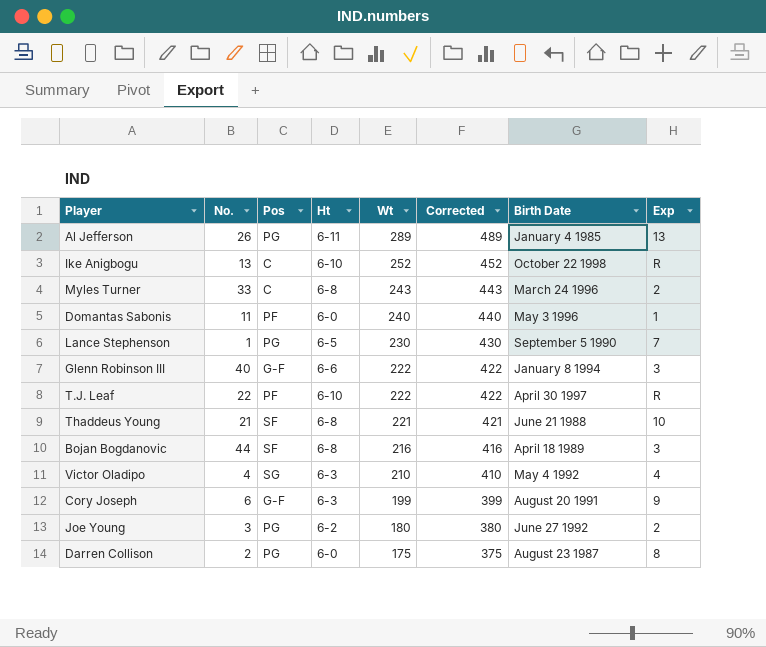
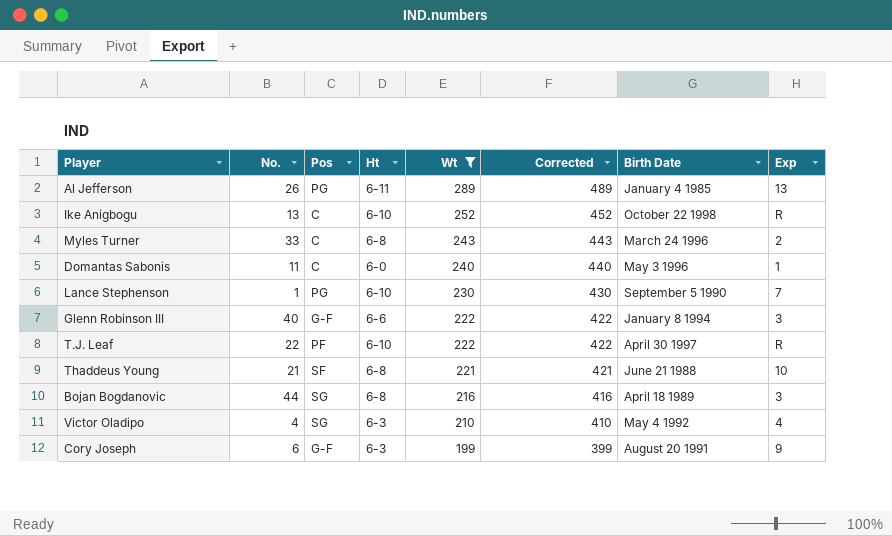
filter: none -> Wt >= 199
Domantas Sabonis | Pos: PF -> C
Lance Stephenson | Ht: 6-5 -> 6-10
Bojan Bogdanovic | Pos: SF -> SG

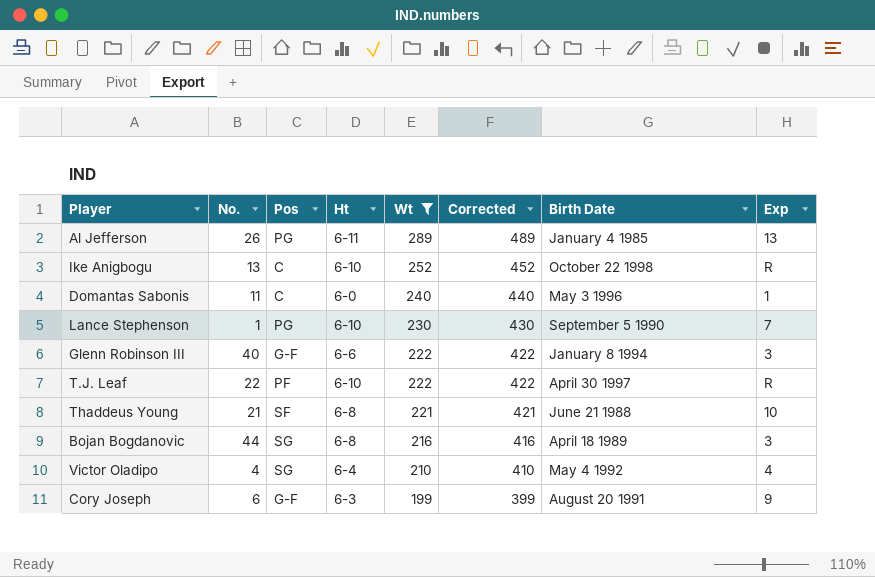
row Myles Turner: 33 | C | 6-8 | 243 | 443 | March 24 1996 | 2 -> none
Victor Oladipo | Ht: 6-3 -> 6-4

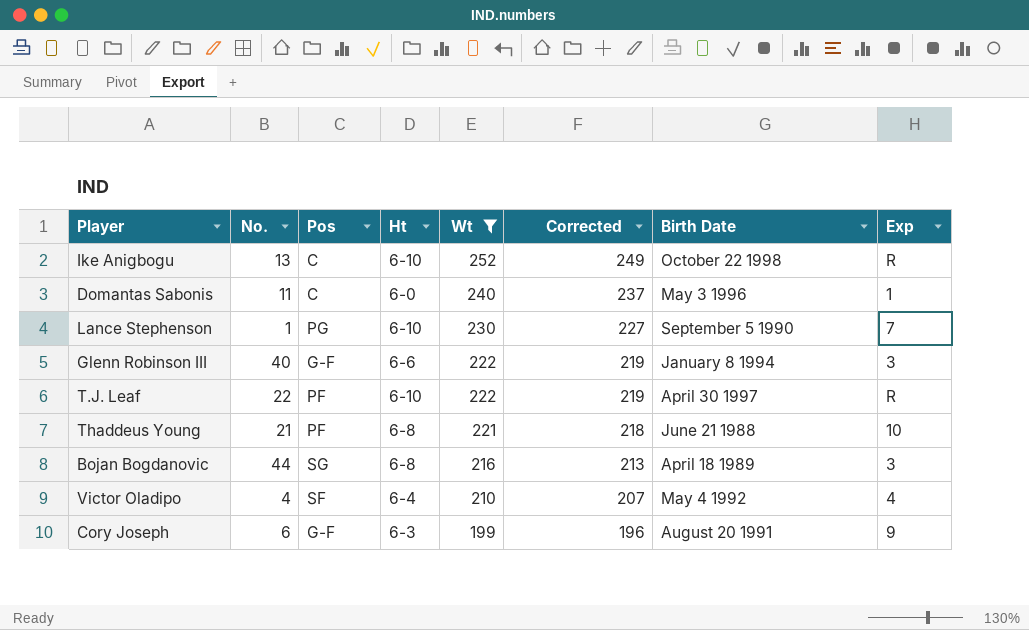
column Corrected | formula: [Wt] + 200 -> [Wt] - 3
row Al Jefferson: 26 | PG | 6-11 | 289 | 489 | January 4 1985 | 13 -> none
Thaddeus Young | Pos: SF -> PF
Victor Oladipo | Pos: SG -> SF

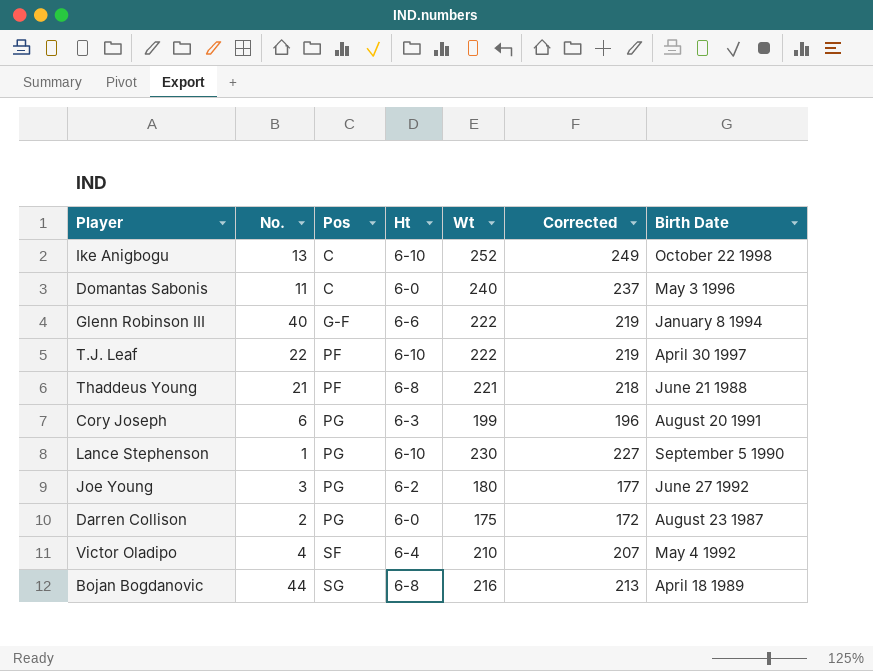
filter: Wt >= 199 -> none
row order: Wt descending -> Pos ascending
column Exp | position: 8 -> none
Cory Joseph | Pos: G-F -> PG

